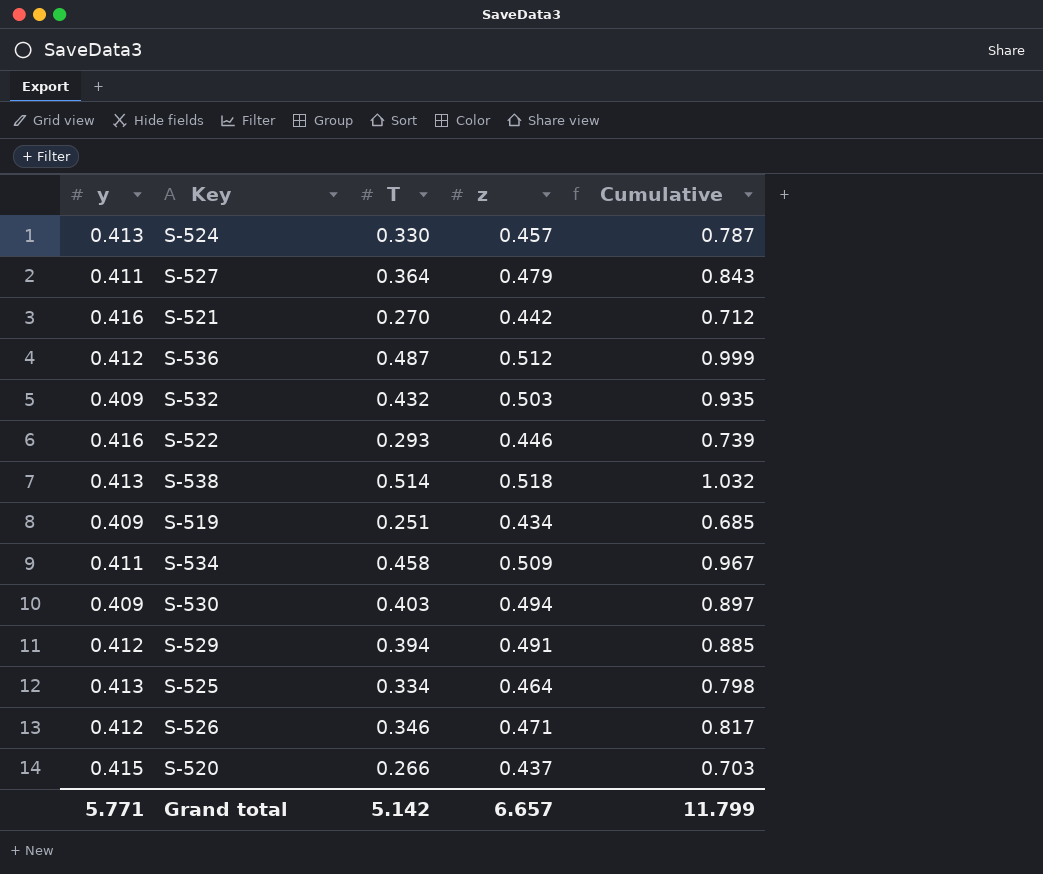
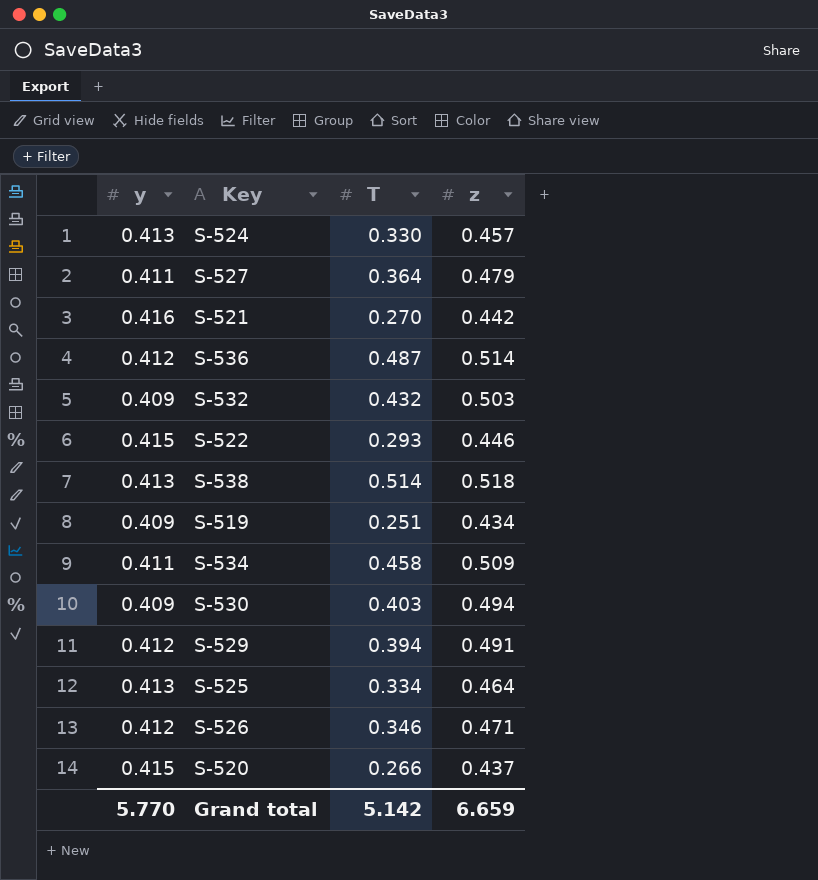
column Cumulative | formula: [T] + [z] -> none
S-536 | z: 0.512 -> 0.514
S-522 | y: 0.416 -> 0.415
Grand total | y: 5.771 -> 5.770
Grand total | z: 6.657 -> 6.659

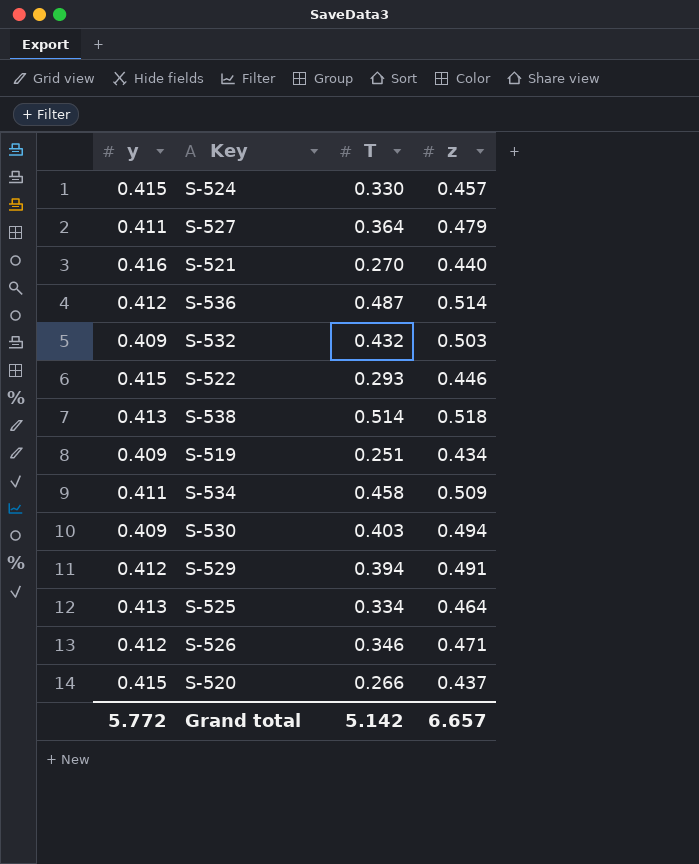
S-524 | y: 0.413 -> 0.415
S-521 | z: 0.442 -> 0.440
Grand total | y: 5.770 -> 5.772
Grand total | z: 6.659 -> 6.657

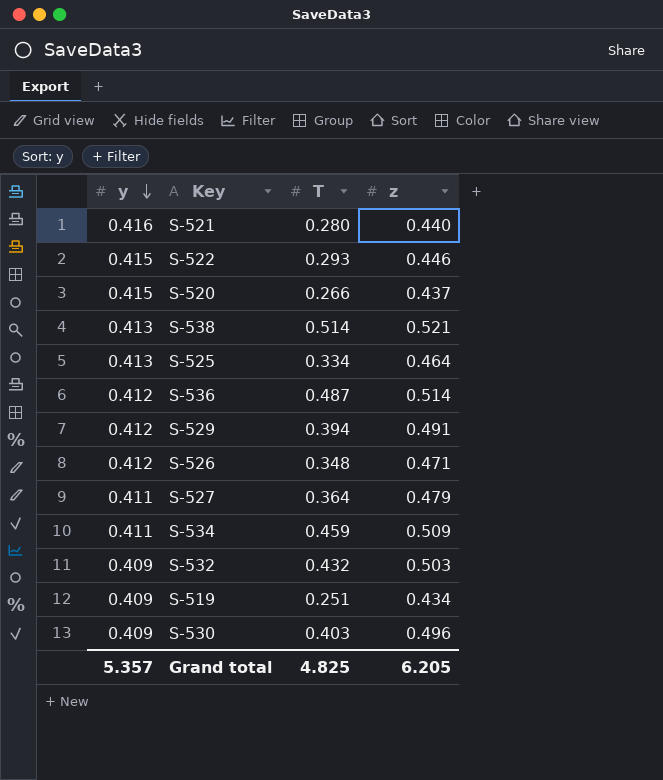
row order: none -> y descending
row S-524: 0.415 | 0.330 | 0.457 -> none
S-521 | T: 0.270 -> 0.280
S-538 | z: 0.518 -> 0.521
S-526 | T: 0.346 -> 0.348
S-534 | T: 0.458 -> 0.459
S-530 | z: 0.494 -> 0.496
Grand total | y: 5.772 -> 5.357
Grand total | T: 5.142 -> 4.825
Grand total | z: 6.657 -> 6.205

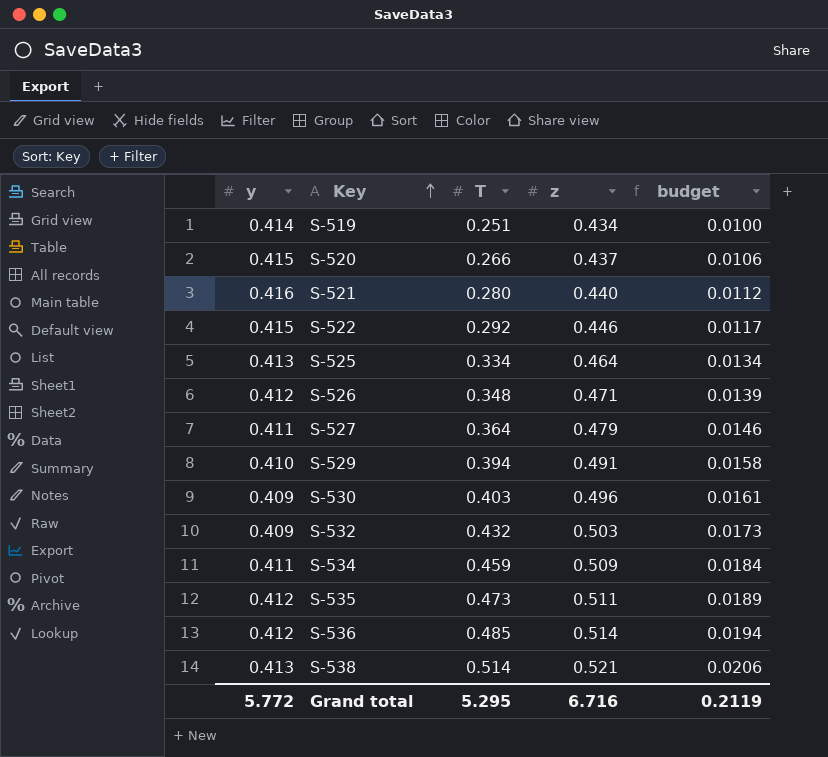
row order: y descending -> Key ascending
column budget | formula: none -> [T] * 0.04
S-519 | y: 0.409 -> 0.414
S-522 | T: 0.293 -> 0.292
S-529 | y: 0.412 -> 0.410
row S-535: none -> 0.412 | 0.473 | 0.511 | 0.0189
S-536 | T: 0.487 -> 0.485
Grand total | y: 5.357 -> 5.772
Grand total | T: 4.825 -> 5.295
Grand total | z: 6.205 -> 6.716

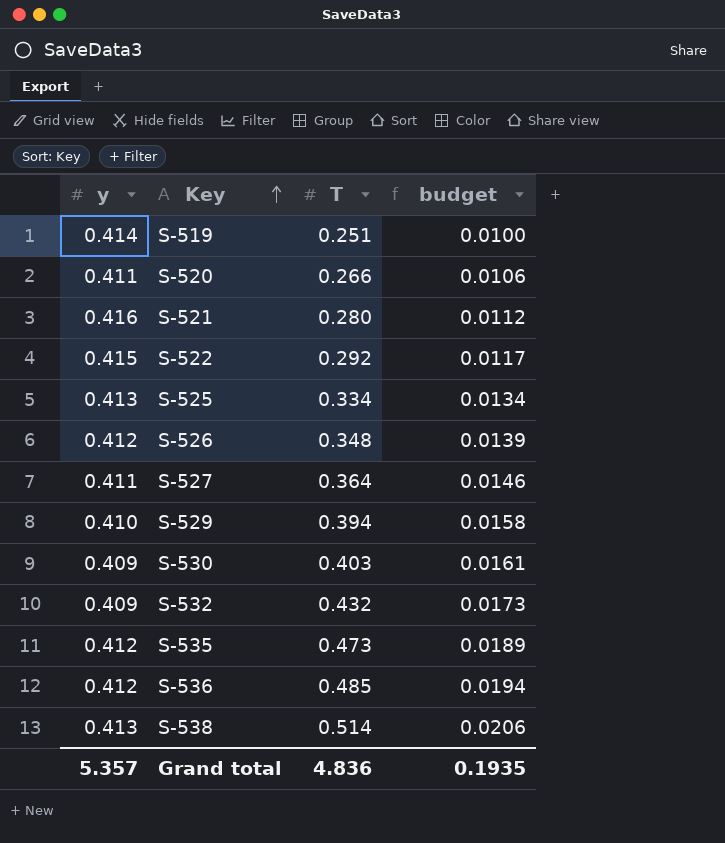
column z | position: 4 -> none
row S-534: 0.411 | 0.459 | 0.509 | 0.0184 -> none
S-520 | y: 0.415 -> 0.411
Grand total | y: 5.772 -> 5.357
Grand total | T: 5.295 -> 4.836
Grand total | budget: 0.2119 -> 0.1935

